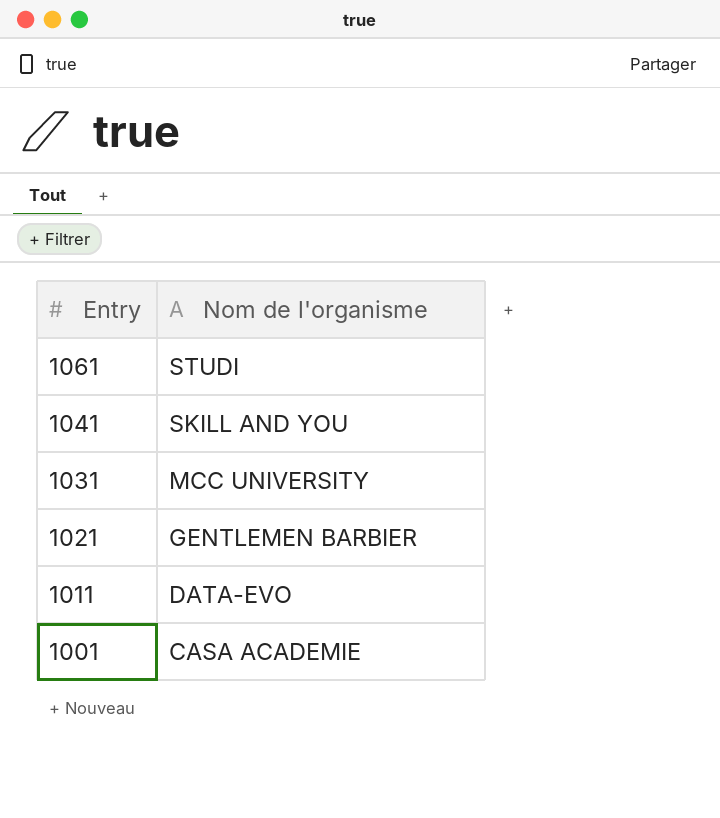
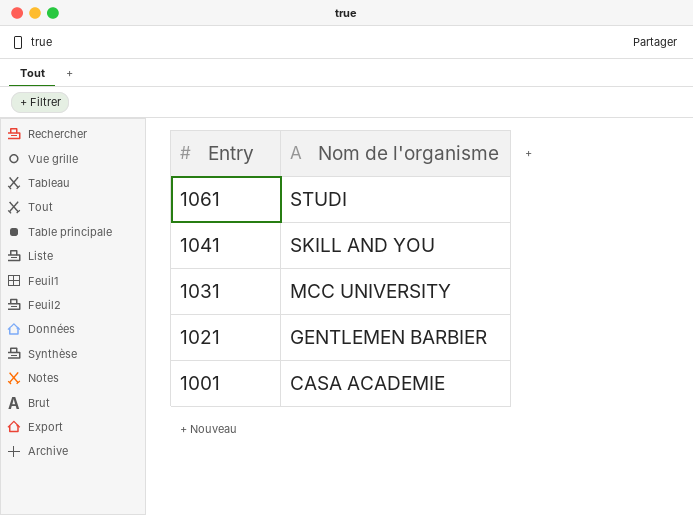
row 1011: DATA-EVO -> none

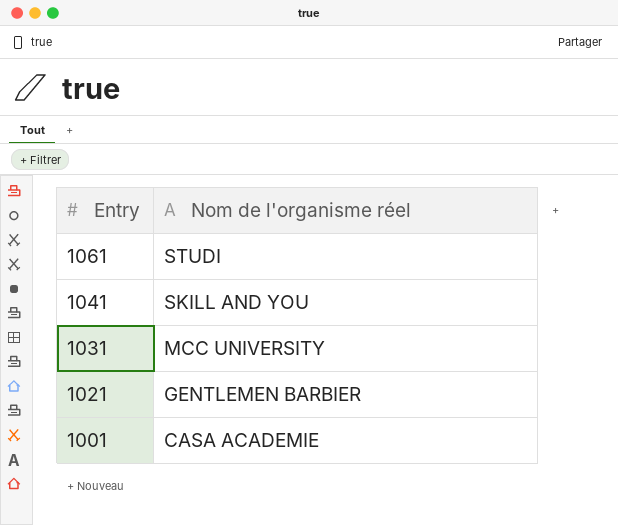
column name: Nom de l'organisme -> Nom de l'organisme réel

